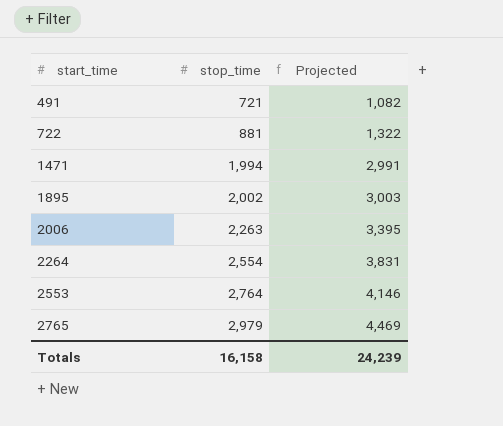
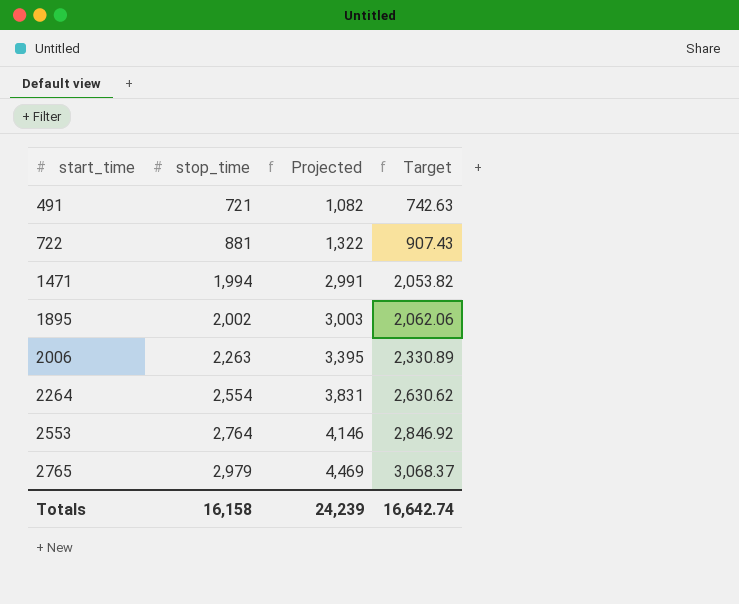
column Target | formula: none -> [stop_time] * 1.03

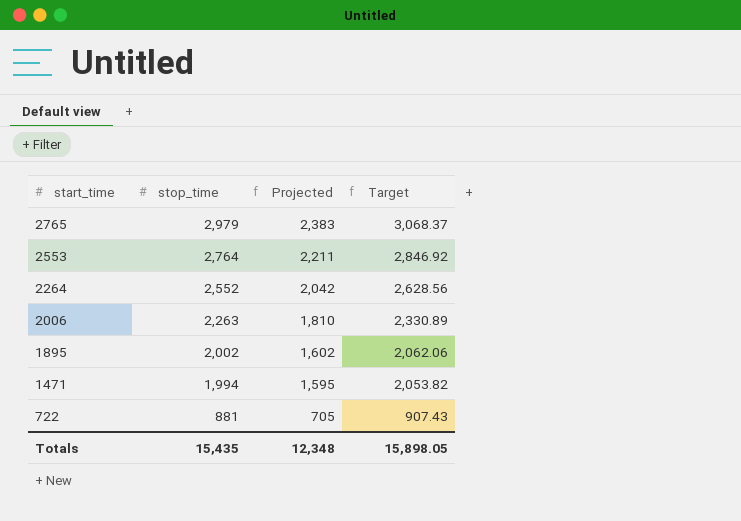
row order: start_time ascending -> start_time descending
column Projected | formula: [stop_time] * 1.5 -> [stop_time] * 0.8
row 491: 721 | 1,082 | 742.63 -> none
2264 | stop_time: 2,554 -> 2,552
2264 | Target: 2,630.62 -> 2,628.56
Totals | stop_time: 16,158 -> 15,435
Totals | Projected: 24,239 -> 12,348
Totals | Target: 16,642.74 -> 15,898.05

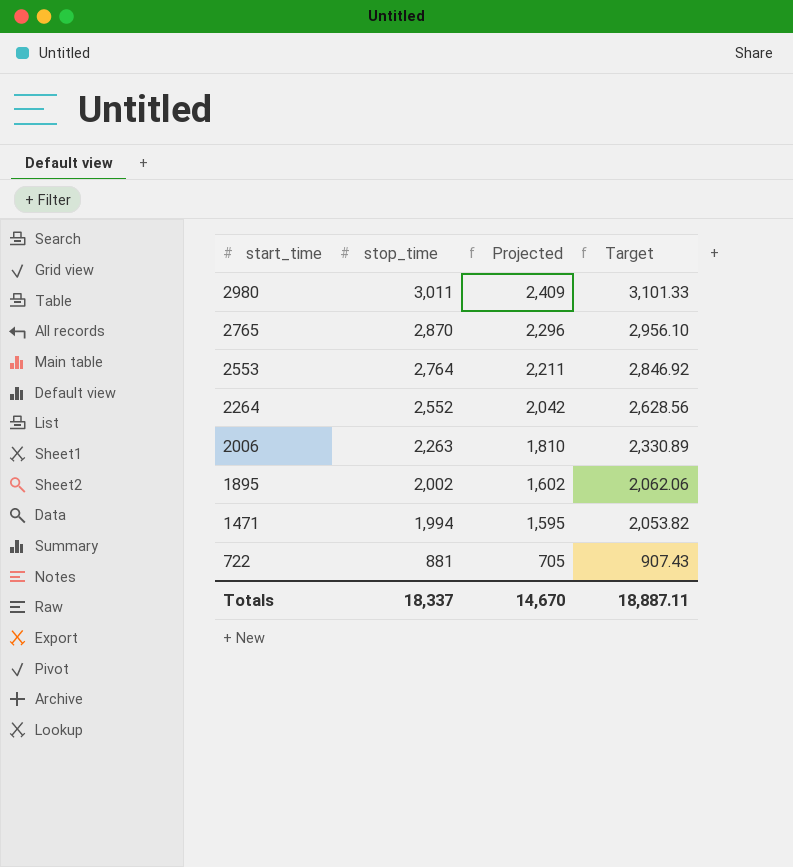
row 2980: none -> 3,011 | 2,409 | 3,101.33
2765 | stop_time: 2,979 -> 2,870
2765 | Projected: 2,383 -> 2,296
2765 | Target: 3,068.37 -> 2,956.10
Totals | stop_time: 15,435 -> 18,337
Totals | Projected: 12,348 -> 14,670
Totals | Target: 15,898.05 -> 18,887.11

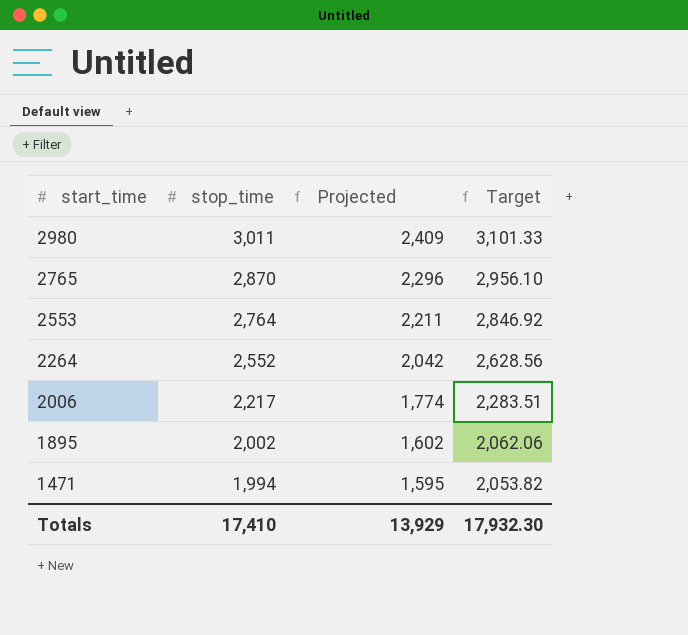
row 722: 881 | 705 | 907.43 -> none
2006 | stop_time: 2,263 -> 2,217
2006 | Projected: 1,810 -> 1,774
2006 | Target: 2,330.89 -> 2,283.51
Totals | stop_time: 18,337 -> 17,410
Totals | Projected: 14,670 -> 13,929
Totals | Target: 18,887.11 -> 17,932.30

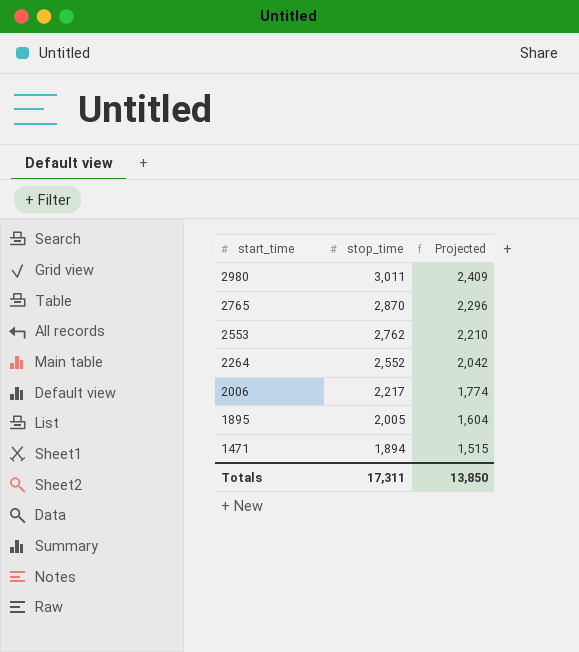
column Target | formula: [stop_time] * 1.03 -> none
2553 | stop_time: 2,764 -> 2,762
2553 | Projected: 2,211 -> 2,210
1895 | stop_time: 2,002 -> 2,005
1895 | Projected: 1,602 -> 1,604
1471 | stop_time: 1,994 -> 1,894
1471 | Projected: 1,595 -> 1,515
Totals | stop_time: 17,410 -> 17,311
Totals | Projected: 13,929 -> 13,850

